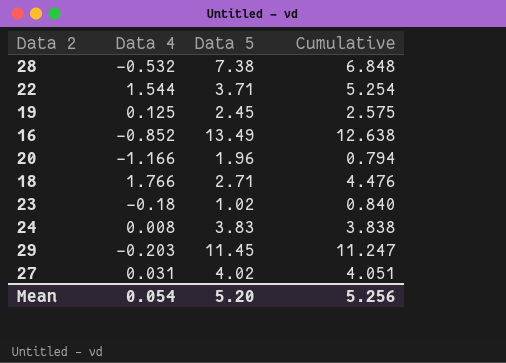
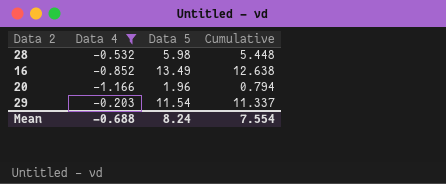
filter: none -> Data 4 <= -0.203
28 | Data 5: 7.38 -> 5.98
28 | Cumulative: 6.848 -> 5.448
29 | Data 5: 11.45 -> 11.54
29 | Cumulative: 11.247 -> 11.337
Mean | Data 4: 0.054 -> -0.688
Mean | Data 5: 5.20 -> 8.24
Mean | Cumulative: 5.256 -> 7.554

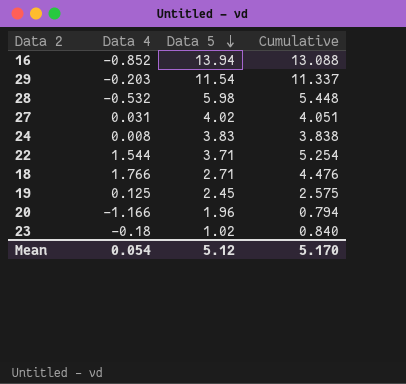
filter: Data 4 <= -0.203 -> none
row order: none -> Data 5 descending
16 | Data 5: 13.49 -> 13.94
16 | Cumulative: 12.638 -> 13.088
Mean | Data 4: -0.688 -> 0.054
Mean | Data 5: 8.24 -> 5.12
Mean | Cumulative: 7.554 -> 5.170

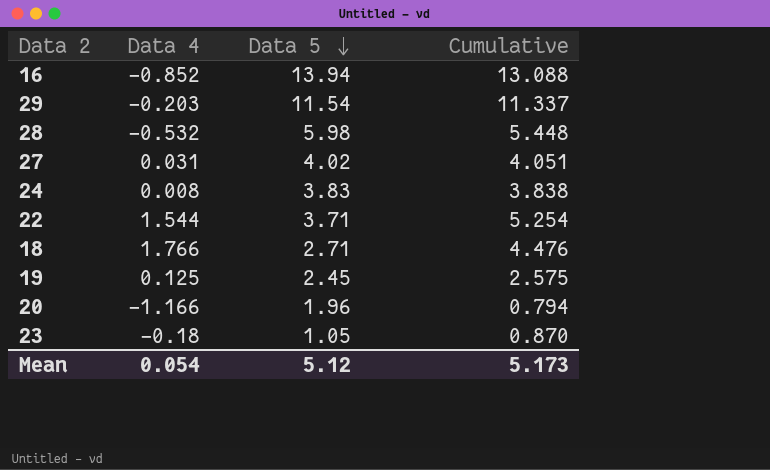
23 | Data 5: 1.02 -> 1.05
23 | Cumulative: 0.840 -> 0.870
Mean | Cumulative: 5.170 -> 5.173

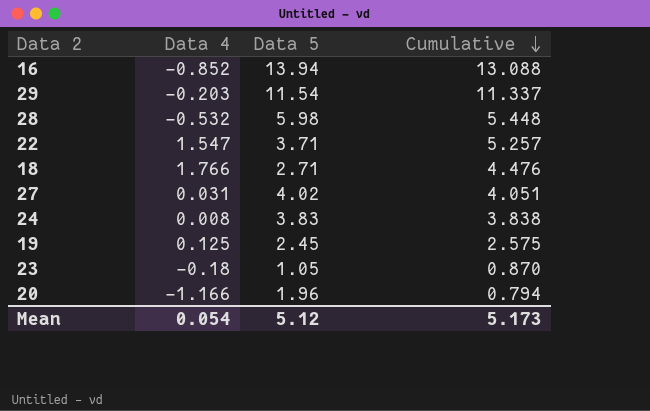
row order: Data 5 descending -> Cumulative descending
22 | Data 4: 1.544 -> 1.547
22 | Cumulative: 5.254 -> 5.257

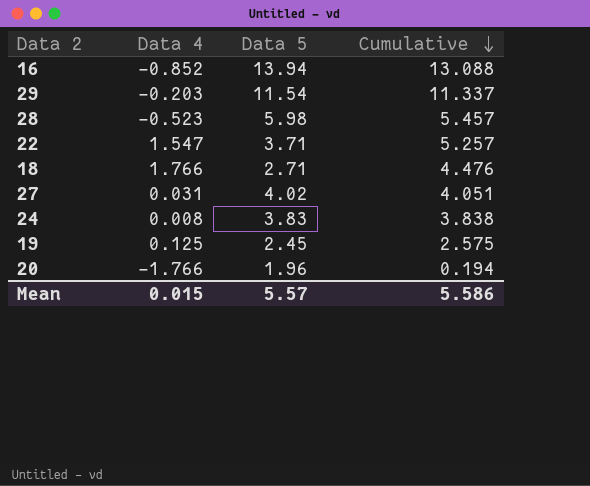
row 23: -0.18 | 1.05 | 0.870 -> none
28 | Data 4: -0.532 -> -0.523
28 | Cumulative: 5.448 -> 5.457
20 | Data 4: -1.166 -> -1.766
20 | Cumulative: 0.794 -> 0.194
Mean | Data 4: 0.054 -> 0.015
Mean | Data 5: 5.12 -> 5.57
Mean | Cumulative: 5.173 -> 5.586

